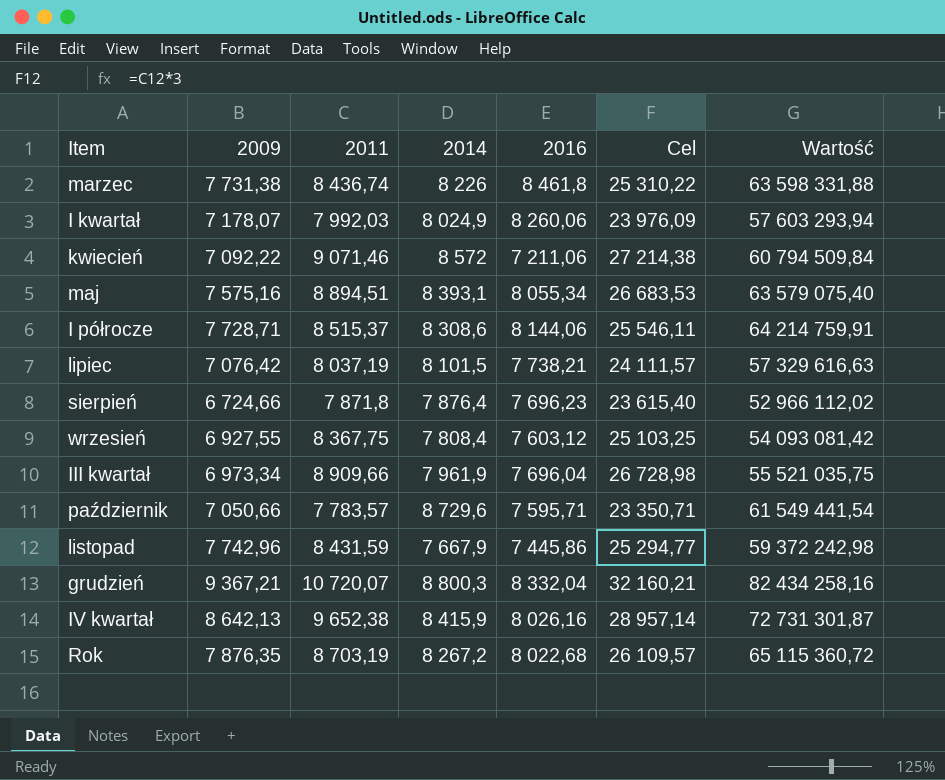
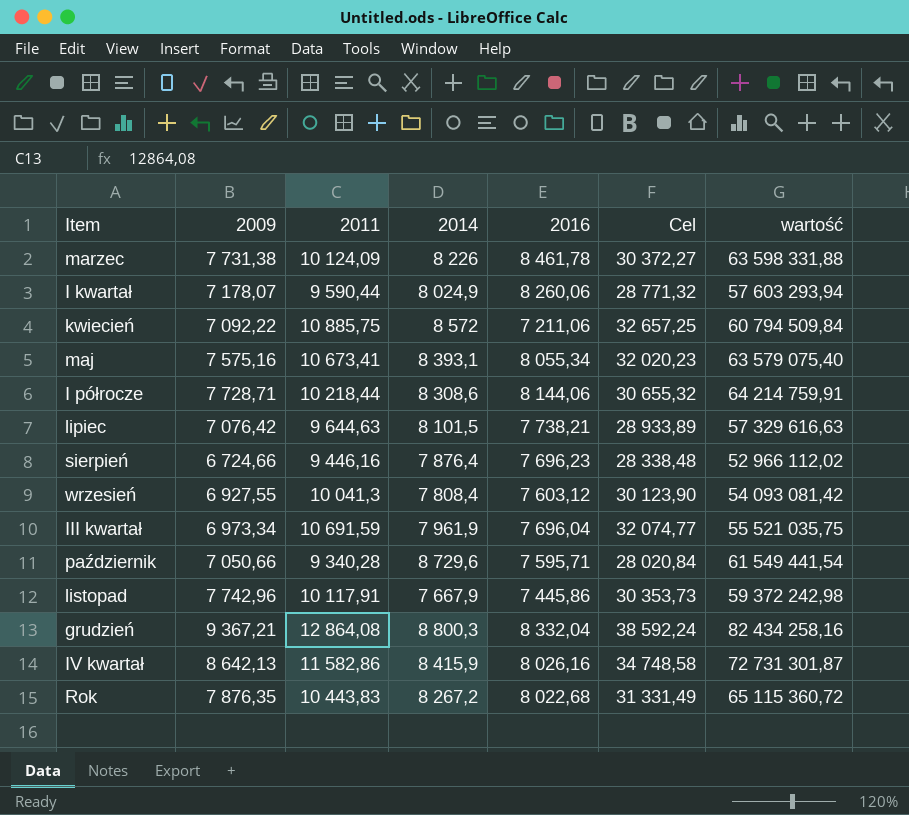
column name: Wartość -> wartość
marzec | 2011: 8 436,74 -> 10 124,09
marzec | 2016: 8 461,8 -> 8 461,78
marzec | Cel: 25 310,22 -> 30 372,27
I kwartał | 2011: 7 992,03 -> 9 590,44
I kwartał | Cel: 23 976,09 -> 28 771,32
kwiecień | 2011: 9 071,46 -> 10 885,75
kwiecień | Cel: 27 214,38 -> 32 657,25
maj | 2011: 8 894,51 -> 10 673,41
maj | Cel: 26 683,53 -> 32 020,23
I półrocze | 2011: 8 515,37 -> 10 218,44
I półrocze | Cel: 25 546,11 -> 30 655,32
lipiec | 2011: 8 037,19 -> 9 644,63
lipiec | Cel: 24 111,57 -> 28 933,89
sierpień | 2011: 7 871,8 -> 9 446,16
sierpień | Cel: 23 615,40 -> 28 338,48
wrzesień | 2011: 8 367,75 -> 10 041,3
wrzesień | Cel: 25 103,25 -> 30 123,90
III kwartał | 2011: 8 909,66 -> 10 691,59
III kwartał | Cel: 26 728,98 -> 32 074,77
październik | 2011: 7 783,57 -> 9 340,28
październik | Cel: 23 350,71 -> 28 020,84
listopad | 2011: 8 431,59 -> 10 117,91
listopad | Cel: 25 294,77 -> 30 353,73
grudzień | 2011: 10 720,07 -> 12 864,08
grudzień | Cel: 32 160,21 -> 38 592,24
IV kwartał | 2011: 9 652,38 -> 11 582,86
IV kwartał | Cel: 28 957,14 -> 34 748,58
Rok | 2011: 8 703,19 -> 10 443,83
Rok | Cel: 26 109,57 -> 31 331,49

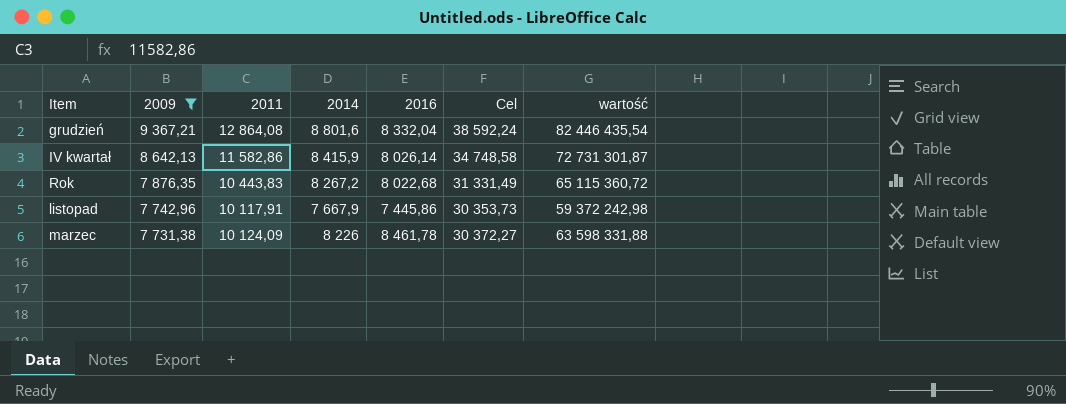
filter: none -> 2009 >= 7 731,38
row order: none -> 2009 descending
grudzień | 2014: 8 800,3 -> 8 801,6
grudzień | wartość: 82 434 258,16 -> 82 446 435,54
IV kwartał | 2016: 8 026,16 -> 8 026,14

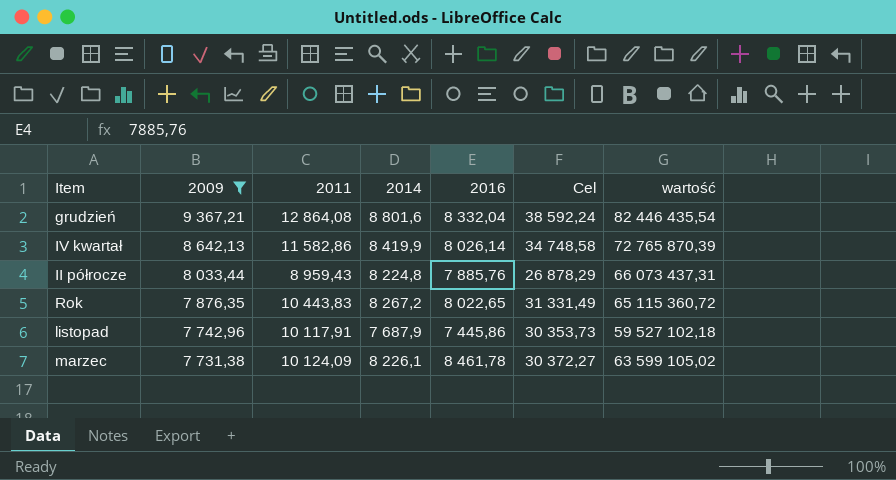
IV kwartał | 2014: 8 415,9 -> 8 419,9
IV kwartał | wartość: 72 731 301,87 -> 72 765 870,39
row II półrocze: none -> 8 033,44 | 8 959,43 | 8 224,8 | 7 885,76 | 26 878,29 | 66 073 437,31
Rok | 2016: 8 022,68 -> 8 022,65
listopad | 2014: 7 667,9 -> 7 687,9
listopad | wartość: 59 372 242,98 -> 59 527 102,18
marzec | 2014: 8 226 -> 8 226,1
marzec | wartość: 63 598 331,88 -> 63 599 105,02

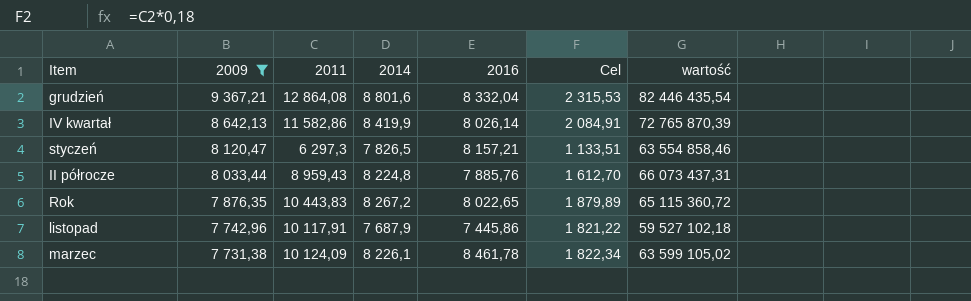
column Cel | formula: [2011] * 3 -> [2011] * 0,18
row styczeń: none -> 8 120,47 | 6 297,3 | 7 826,5 | 8 157,21 | 1 133,51 | 63 554 858,46

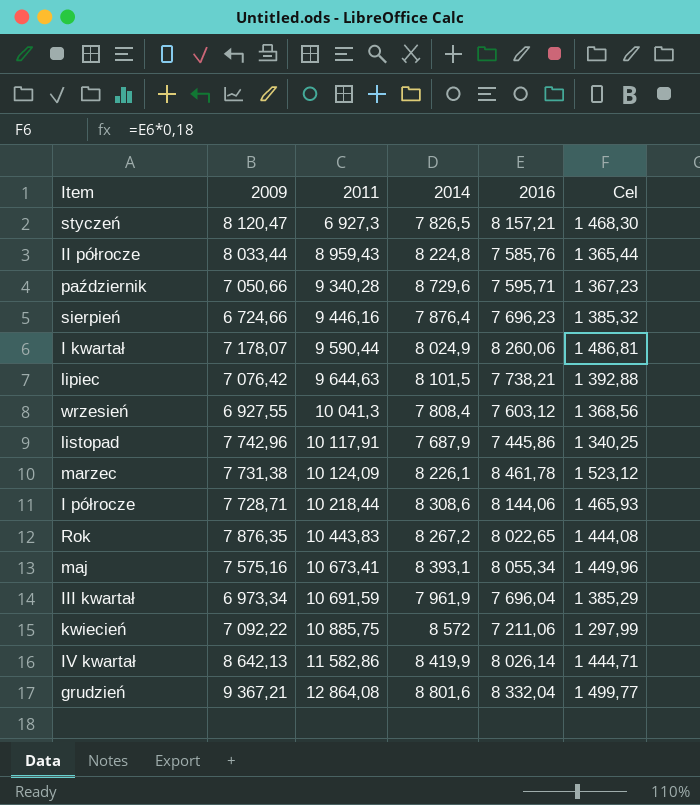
filter: 2009 >= 7 731,38 -> none
row order: 2009 descending -> 2011 ascending
column wartość | formula: [2009] * [2014] -> none
column Cel | formula: [2011] * 0,18 -> [2016] * 0,18
styczeń | 2011: 6 297,3 -> 6 927,3
II półrocze | 2016: 7 885,76 -> 7 585,76

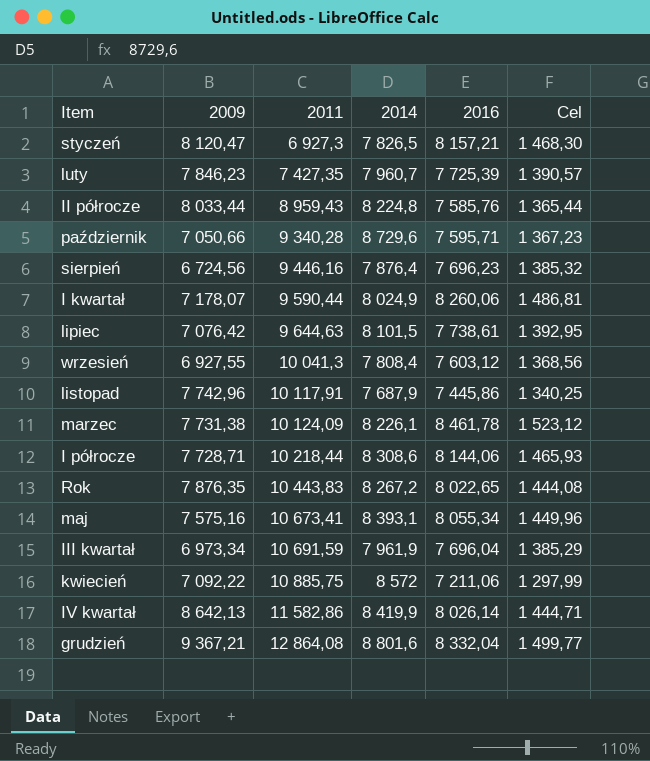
row luty: none -> 7 846,23 | 7 427,35 | 7 960,7 | 7 725,39 | 1 390,57
sierpień | 2009: 6 724,66 -> 6 724,56
lipiec | 2016: 7 738,21 -> 7 738,61
lipiec | Cel: 1 392,88 -> 1 392,95

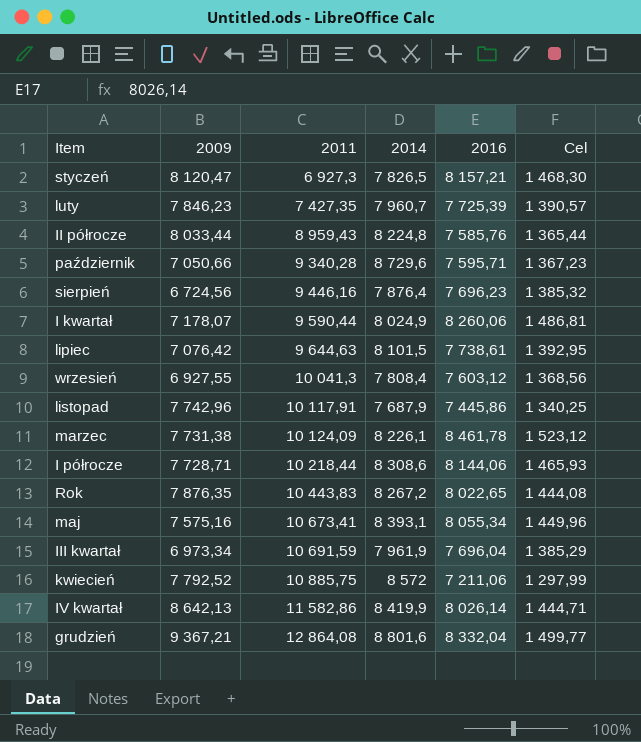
kwiecień | 2009: 7 092,22 -> 7 792,52

